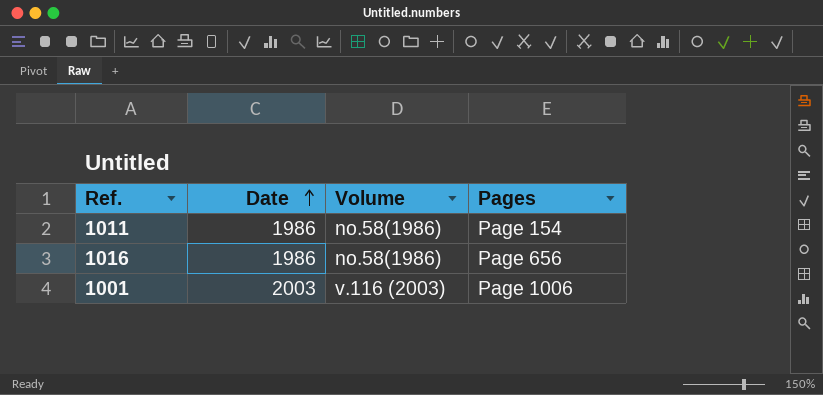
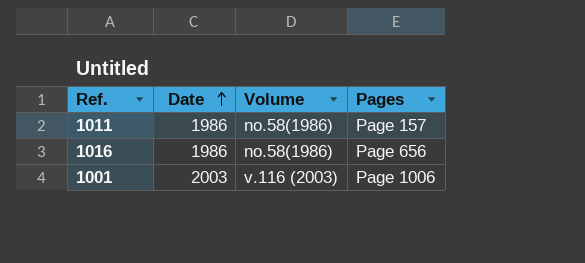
1011 | Pages: Page 154 -> Page 157

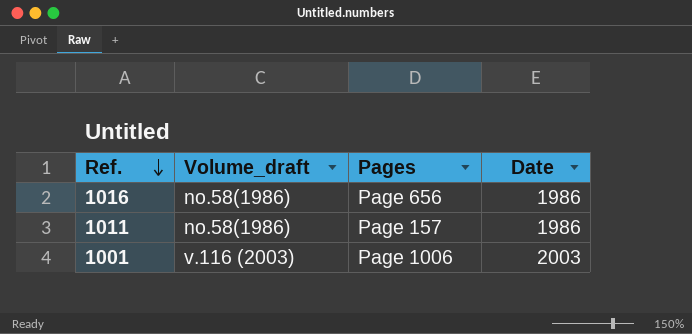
row order: Date ascending -> Ref. descending
column name: Volume -> Volume_draft
column Date | position: 2 -> 4

